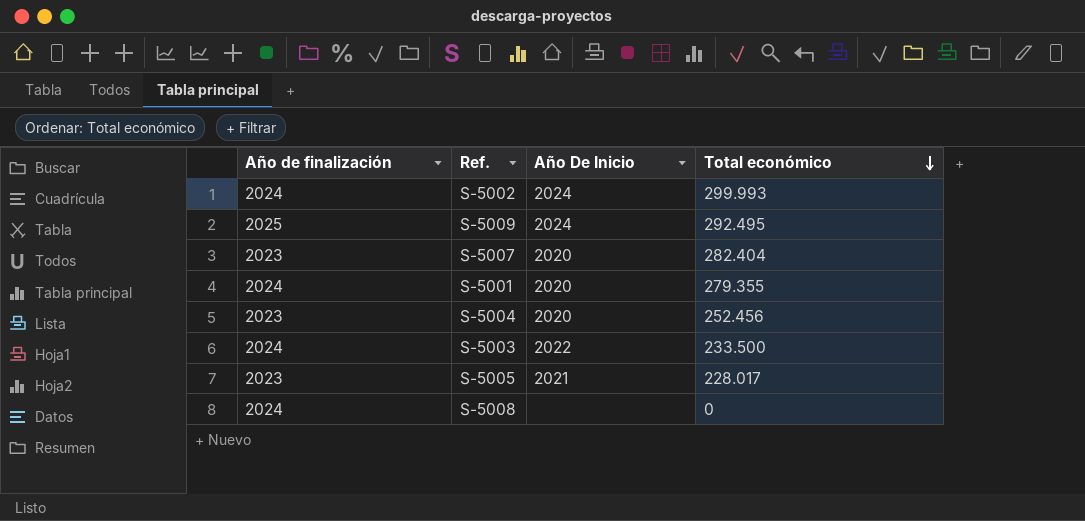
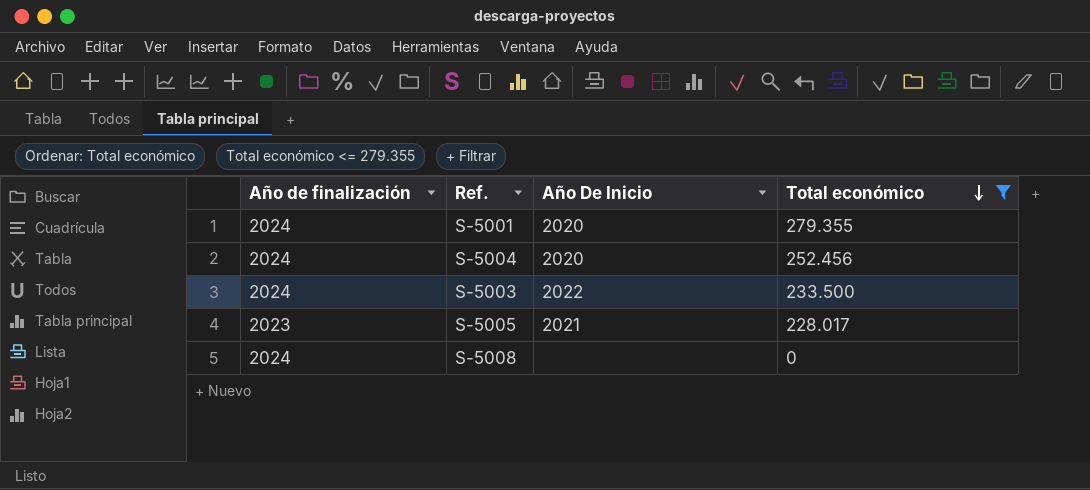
filter: none -> Total económico <= 279.355
S-5004 | Año de finalización: 2023 -> 2024

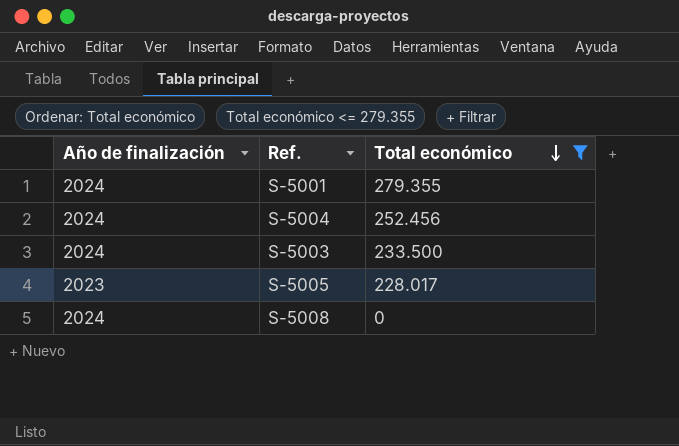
column Año De Inicio | position: 3 -> none

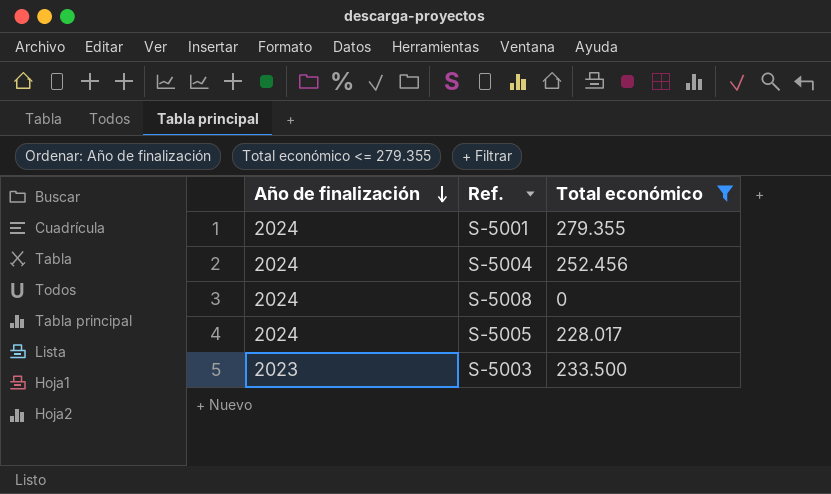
row order: Total económico descending -> Año de finalización descending
S-5005 | Año de finalización: 2023 -> 2024
S-5003 | Año de finalización: 2024 -> 2023

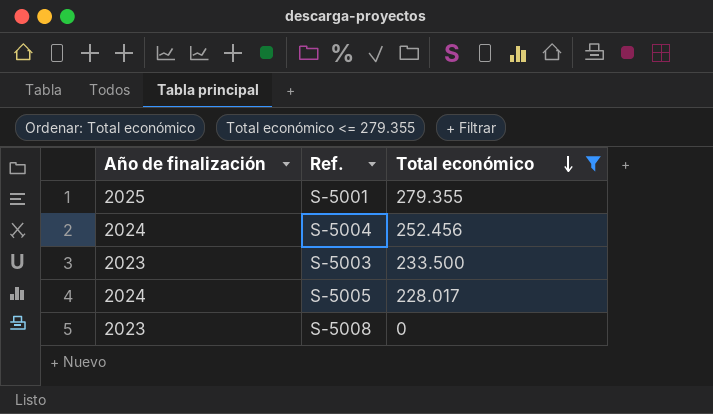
row order: Año de finalización descending -> Total económico descending
S-5001 | Año de finalización: 2024 -> 2025
S-5008 | Año de finalización: 2024 -> 2023

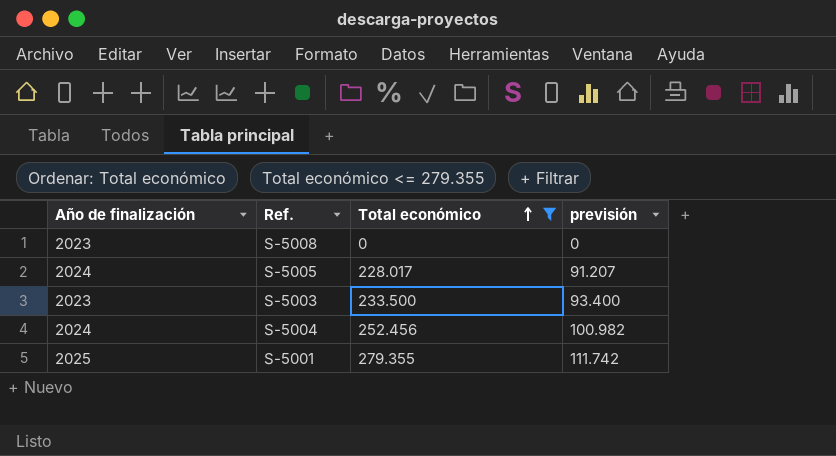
row order: Total económico descending -> Total económico ascending
column previsión | formula: none -> [Total económico] * 0,4

